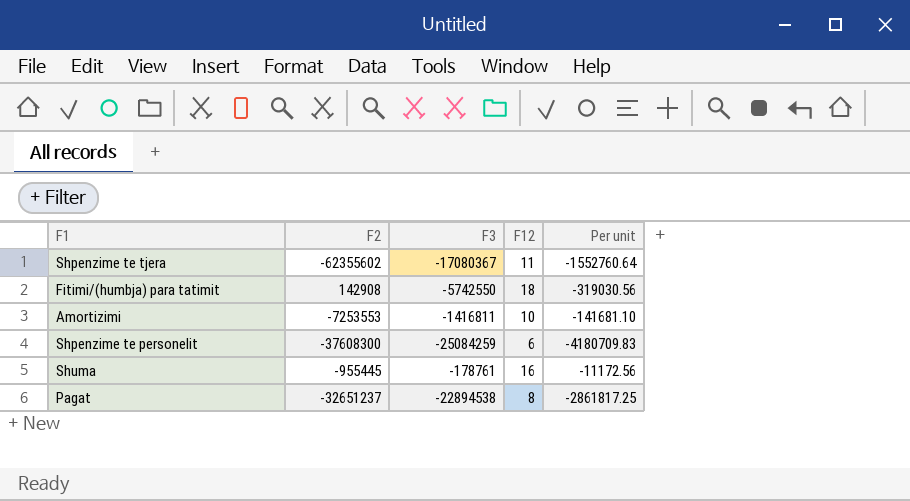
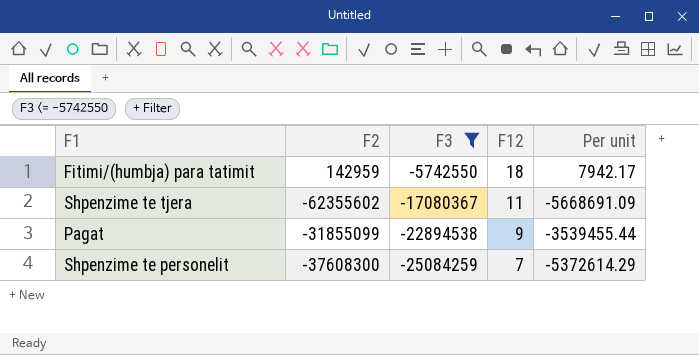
filter: none -> F3 <= -5742550
row order: none -> F3 descending
column Per unit | formula: [F3] / [F12] -> [F2] / [F12]
Fitimi/(humbja) para tatimit | F2: 142908 -> 142959
Pagat | F2: -32651237 -> -31855099
Pagat | F12: 8 -> 9
Shpenzime te personelit | F12: 6 -> 7

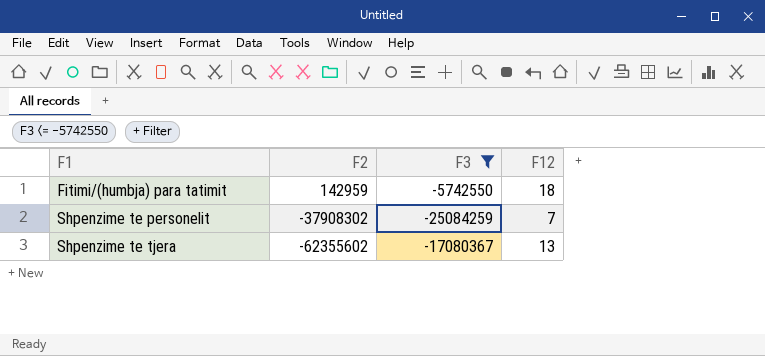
row order: F3 descending -> F1 ascending
column Per unit | formula: [F2] / [F12] -> none
row Pagat: -31855099 | -22894538 | 9 | -3539455.44 -> none
Shpenzime te personelit | F2: -37608300 -> -37908302
Shpenzime te tjera | F12: 11 -> 13

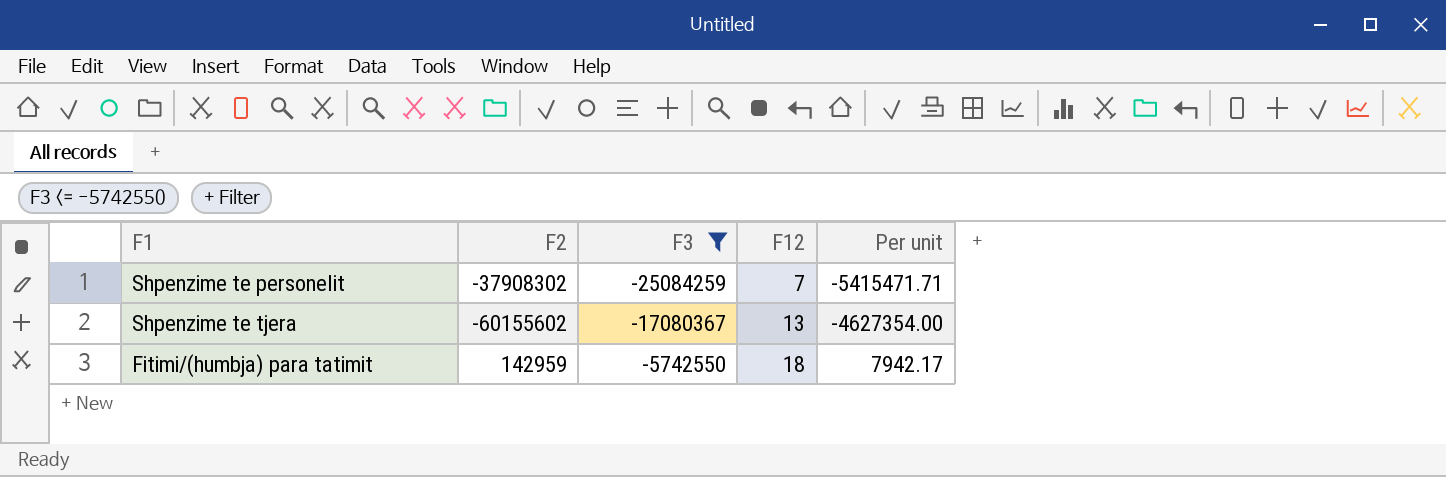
row order: F1 ascending -> F3 ascending
column Per unit | formula: none -> [F2] / [F12]
Shpenzime te tjera | F2: -62355602 -> -60155602

